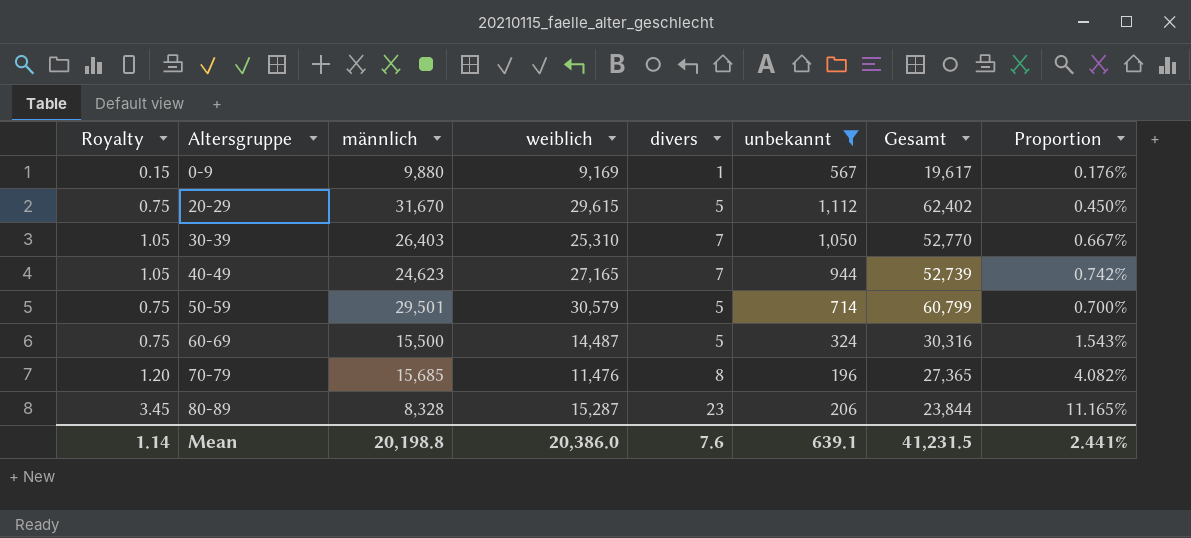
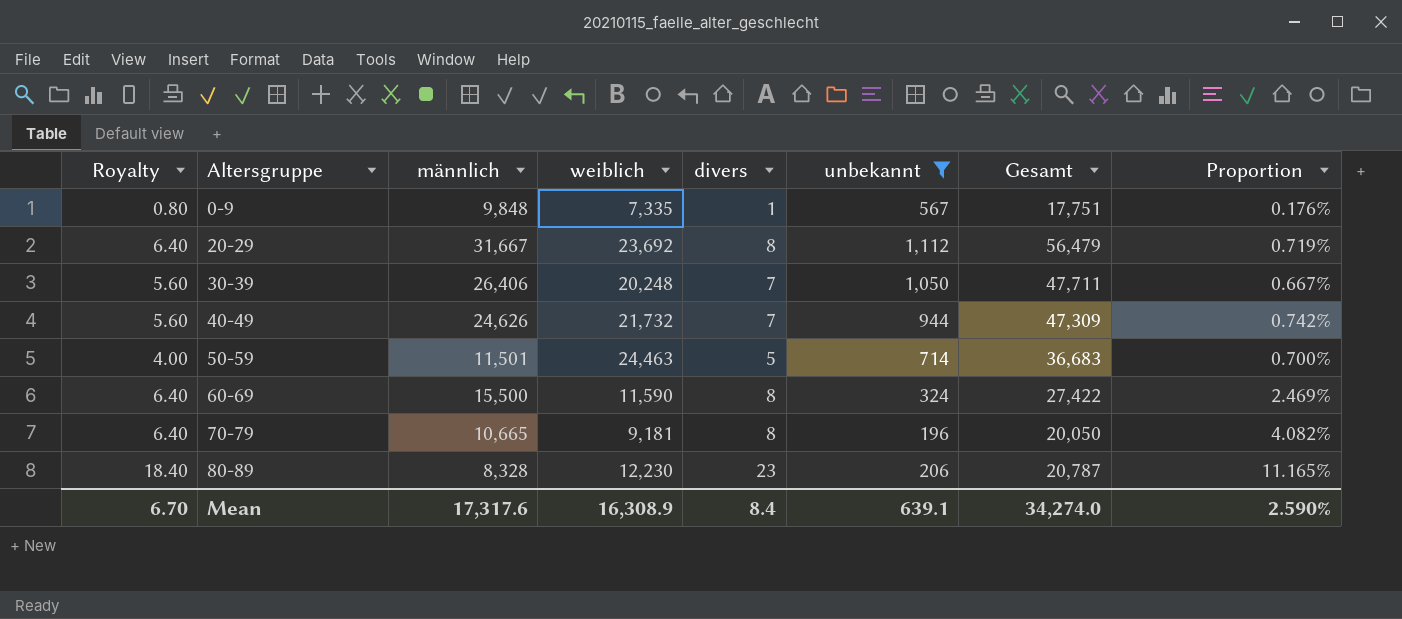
column Royalty | formula: [divers] * 0.15 -> [divers] * 0.8
0-9 | männlich: 9,880 -> 9,848
0-9 | weiblich: 9,169 -> 7,335
0-9 | Gesamt: 19,617 -> 17,751
20-29 | männlich: 31,670 -> 31,667
20-29 | weiblich: 29,615 -> 23,692
20-29 | divers: 5 -> 8
20-29 | Gesamt: 62,402 -> 56,479
20-29 | Proportion: 0.450% -> 0.719%
30-39 | männlich: 26,403 -> 26,406
30-39 | weiblich: 25,310 -> 20,248
30-39 | Gesamt: 52,770 -> 47,711
40-49 | männlich: 24,623 -> 24,626
40-49 | weiblich: 27,165 -> 21,732
40-49 | Gesamt: 52,739 -> 47,309
50-59 | männlich: 29,501 -> 11,501
50-59 | weiblich: 30,579 -> 24,463
50-59 | Gesamt: 60,799 -> 36,683
60-69 | weiblich: 14,487 -> 11,590
60-69 | divers: 5 -> 8
60-69 | Gesamt: 30,316 -> 27,422
60-69 | Proportion: 1.543% -> 2.469%
70-79 | männlich: 15,685 -> 10,665
70-79 | weiblich: 11,476 -> 9,181
70-79 | Gesamt: 27,365 -> 20,050
80-89 | weiblich: 15,287 -> 12,230
80-89 | Gesamt: 23,844 -> 20,787
Mean | Royalty: 1.14 -> 6.70
Mean | männlich: 20,198.8 -> 17,317.6
Mean | weiblich: 20,386.0 -> 16,308.9
Mean | divers: 7.6 -> 8.4
Mean | Gesamt: 41,231.5 -> 34,274.0
Mean | Proportion: 2.441% -> 2.590%

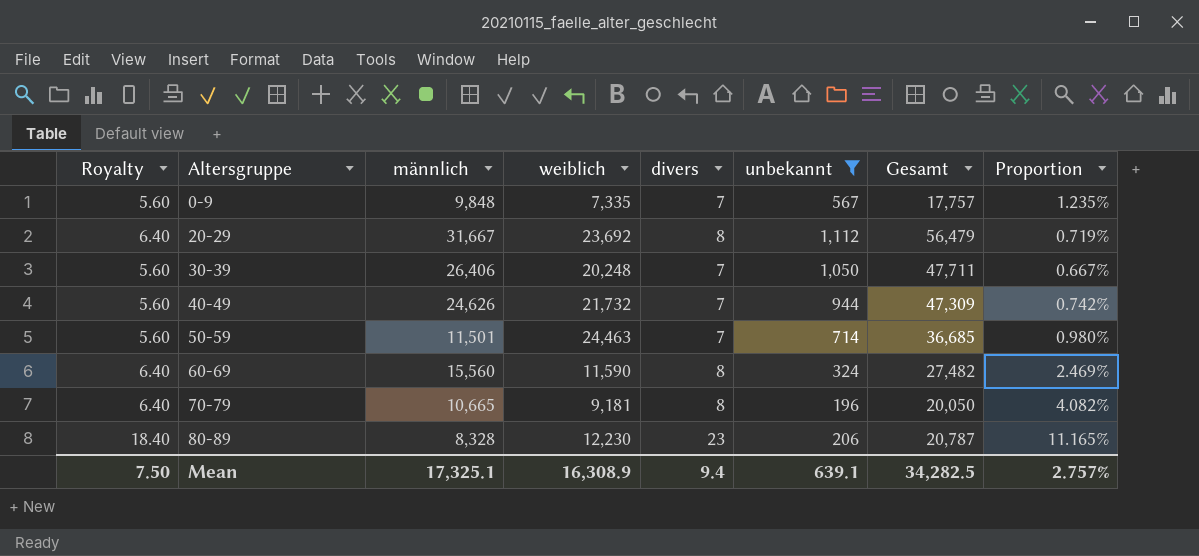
0-9 | Royalty: 0.80 -> 5.60
0-9 | divers: 1 -> 7
0-9 | Gesamt: 17,751 -> 17,757
0-9 | Proportion: 0.176% -> 1.235%
50-59 | Royalty: 4.00 -> 5.60
50-59 | divers: 5 -> 7
50-59 | Gesamt: 36,683 -> 36,685
50-59 | Proportion: 0.700% -> 0.980%
60-69 | männlich: 15,500 -> 15,560
60-69 | Gesamt: 27,422 -> 27,482
Mean | Royalty: 6.70 -> 7.50
Mean | männlich: 17,317.6 -> 17,325.1
Mean | divers: 8.4 -> 9.4
Mean | Gesamt: 34,274.0 -> 34,282.5
Mean | Proportion: 2.590% -> 2.757%

